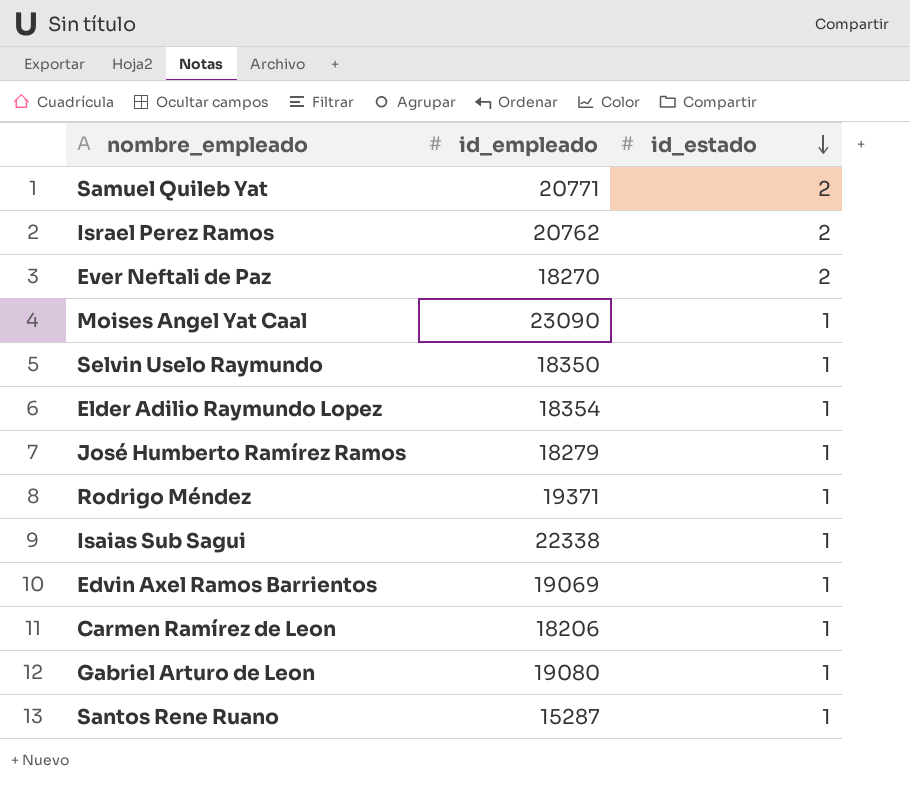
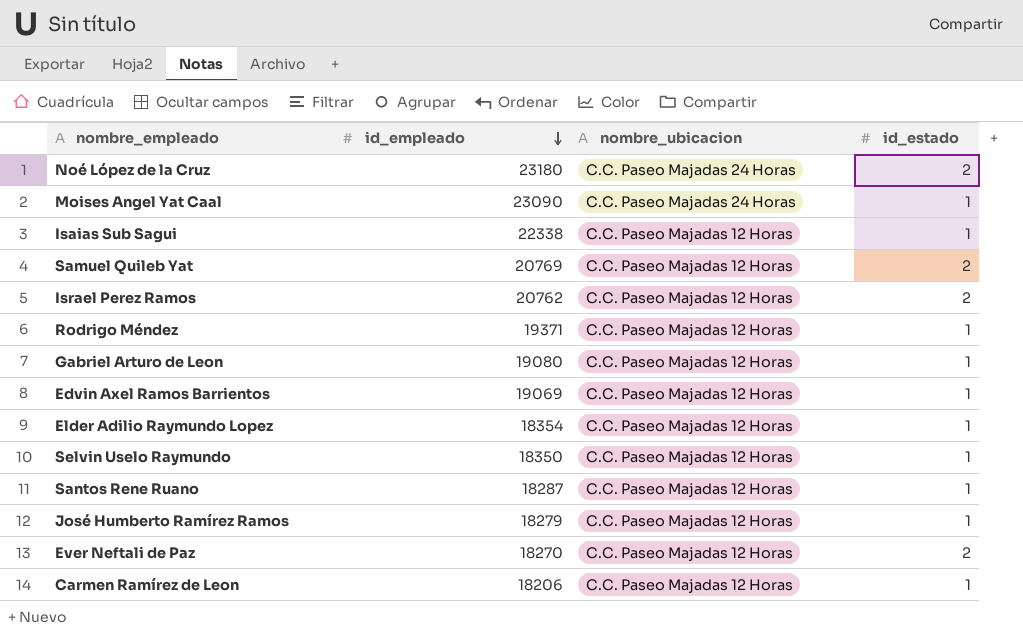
row order: id_estado descending -> id_empleado descending
column nombre_ubicacion | position: none -> 3
row Noé López de la Cruz: none -> 23180 | C.C. Paseo Majadas 24 Horas | 2
Samuel Quileb Yat | id_empleado: 20771 -> 20769
Santos Rene Ruano | id_empleado: 15287 -> 18287

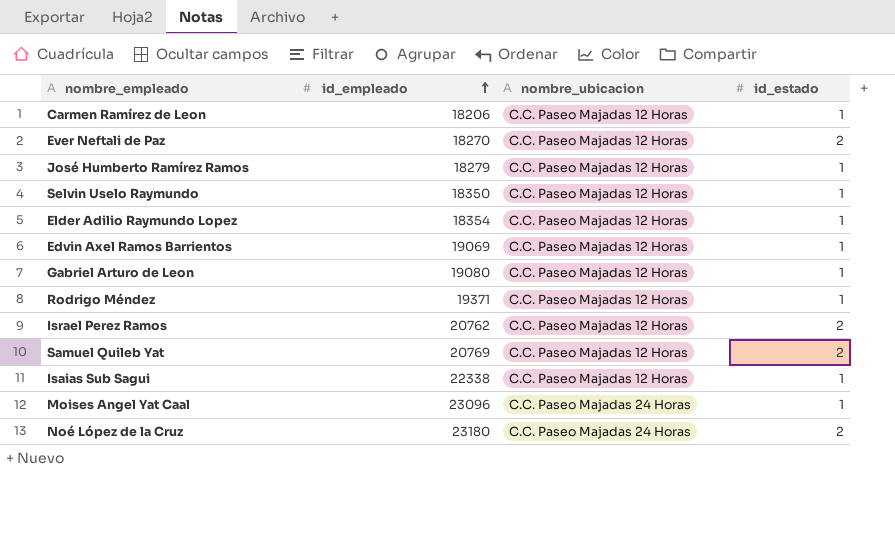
row order: id_empleado descending -> id_empleado ascending
row Santos Rene Ruano: 18287 | C.C. Paseo Majadas 12 Horas | 1 -> none
Moises Angel Yat Caal | id_empleado: 23090 -> 23096

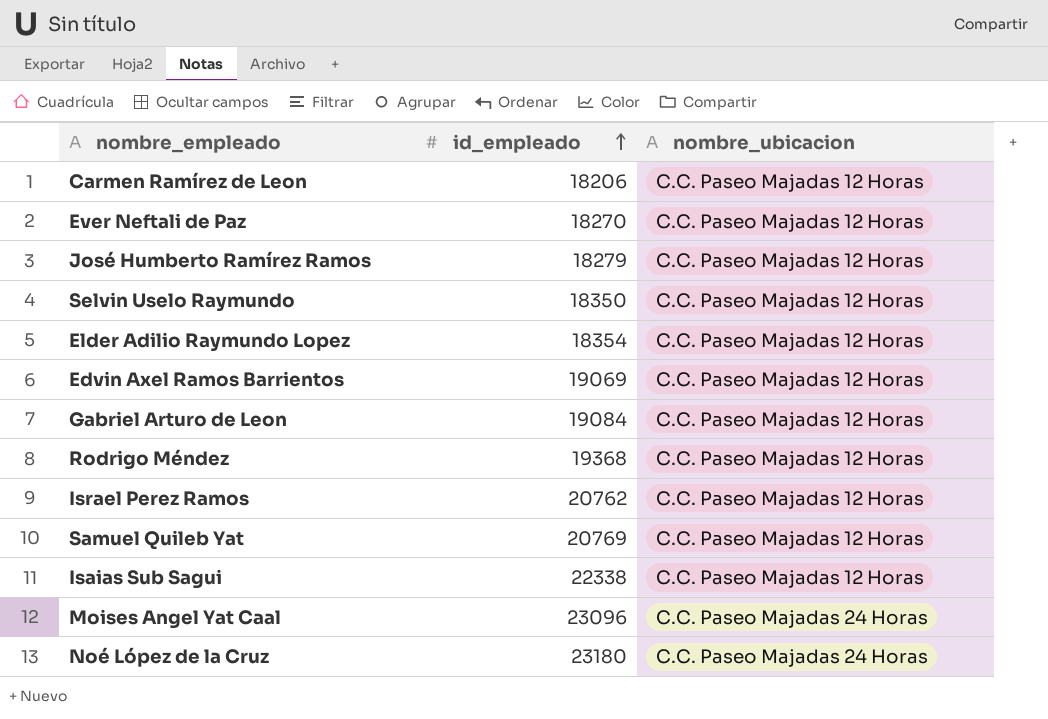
column id_estado | position: 4 -> none
Gabriel Arturo de Leon | id_empleado: 19080 -> 19084
Rodrigo Méndez | id_empleado: 19371 -> 19368

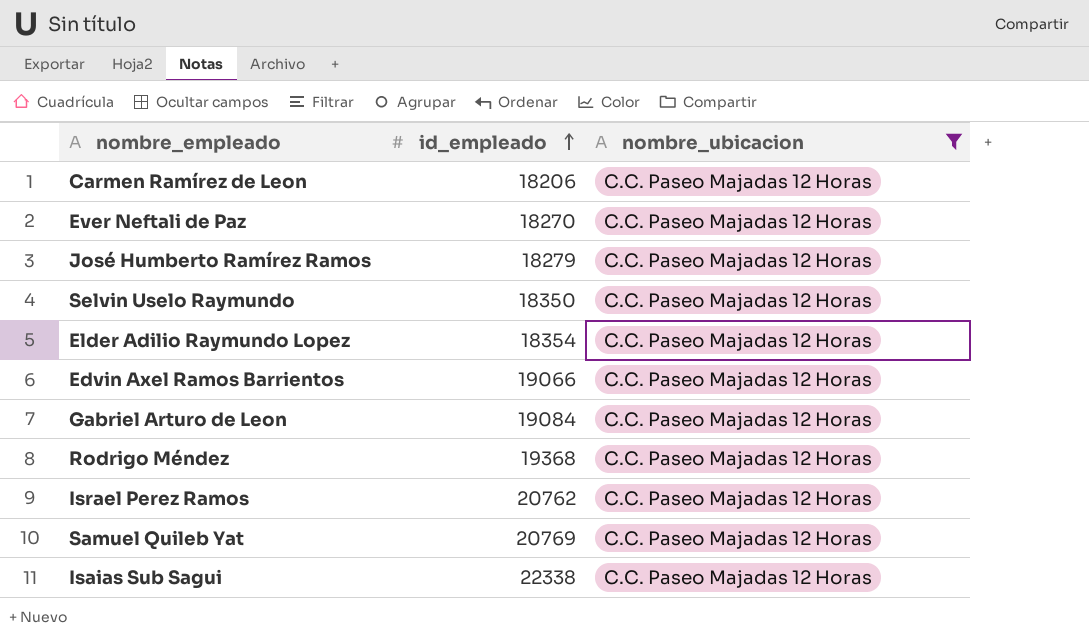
filter: none -> nombre_ubicacion = C.C. Paseo Majadas 12 Horas
Edvin Axel Ramos Barrientos | id_empleado: 19069 -> 19066

